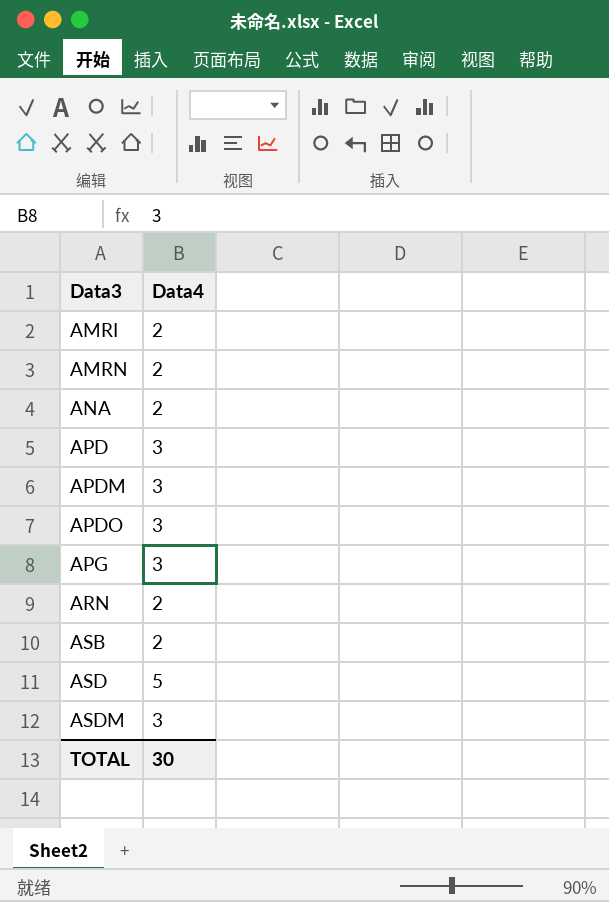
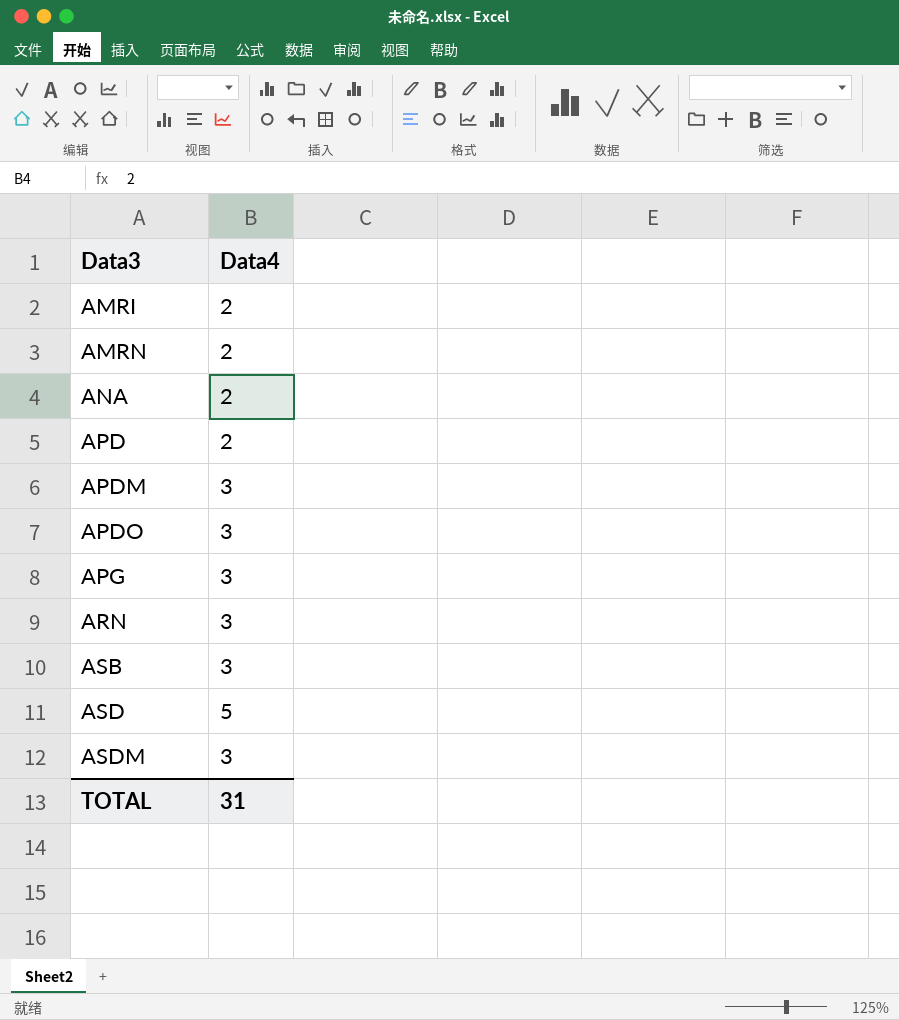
APD | Data4: 3 -> 2
ARN | Data4: 2 -> 3
ASB | Data4: 2 -> 3
TOTAL | Data4: 30 -> 31

